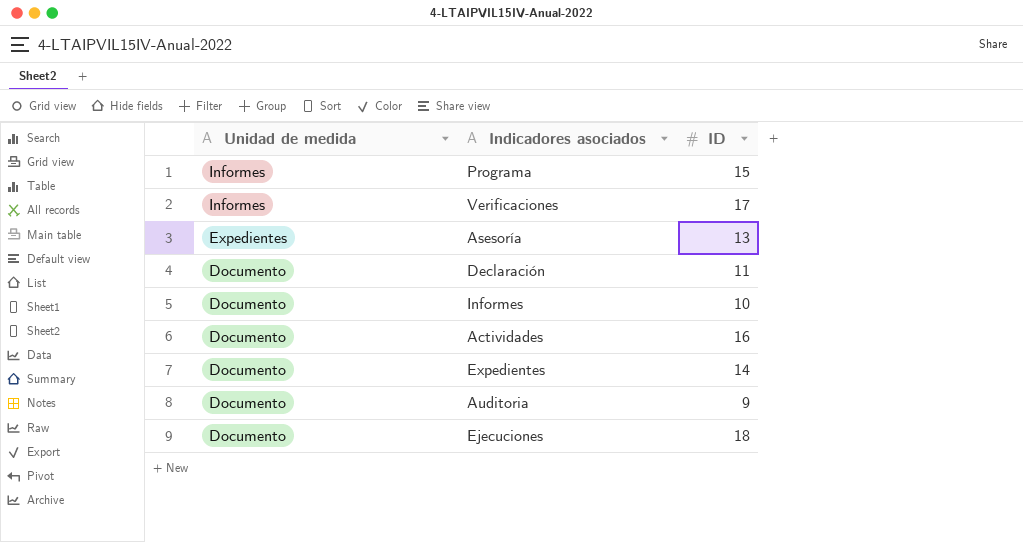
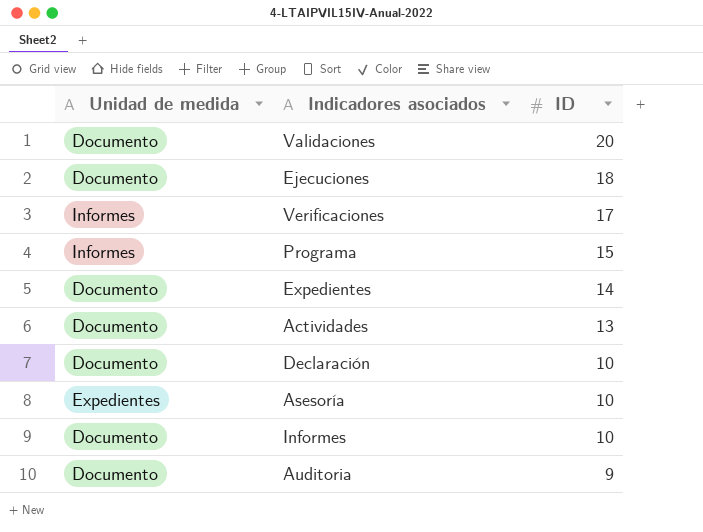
row order: Unidad de medida descending -> ID descending
row Validaciones: none -> Documento | 20
Actividades | ID: 16 -> 13
Declaración | ID: 11 -> 10
Asesoría | ID: 13 -> 10

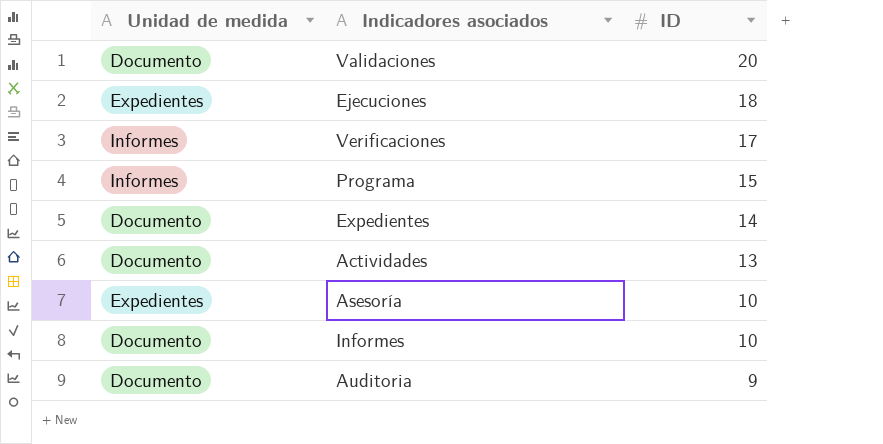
row Declaración: Documento | 10 -> none
Ejecuciones | Unidad de medida: Documento -> Expedientes

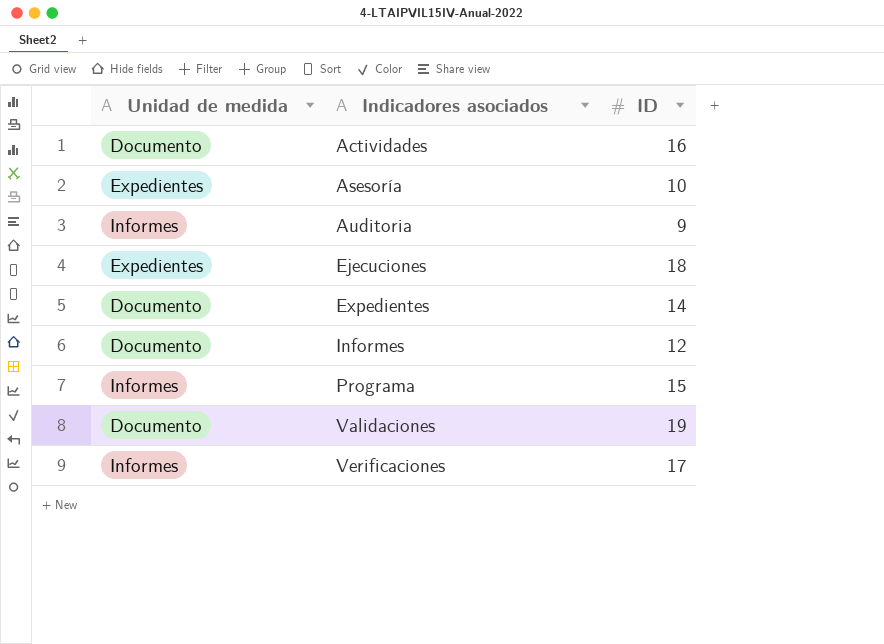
row order: ID descending -> Indicadores asociados ascending
Actividades | ID: 13 -> 16
Auditoria | Unidad de medida: Documento -> Informes
Informes | ID: 10 -> 12
Validaciones | ID: 20 -> 19

